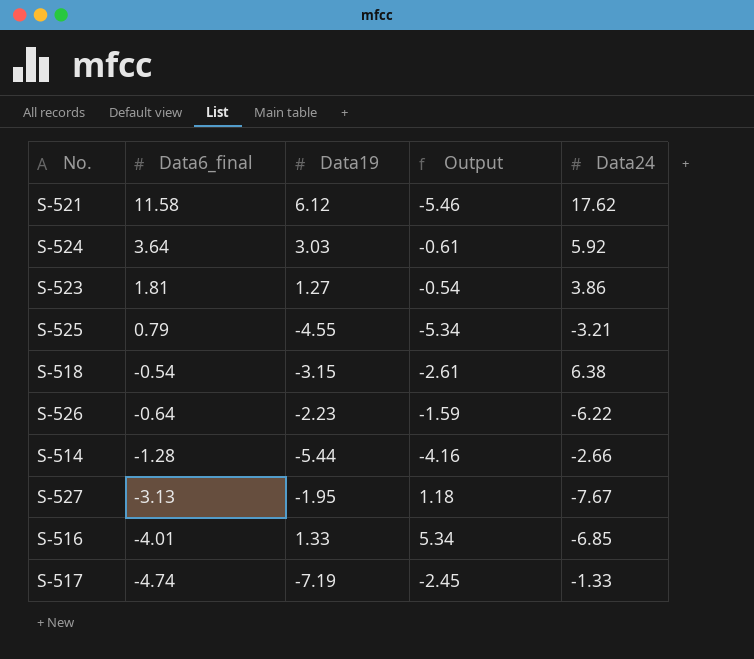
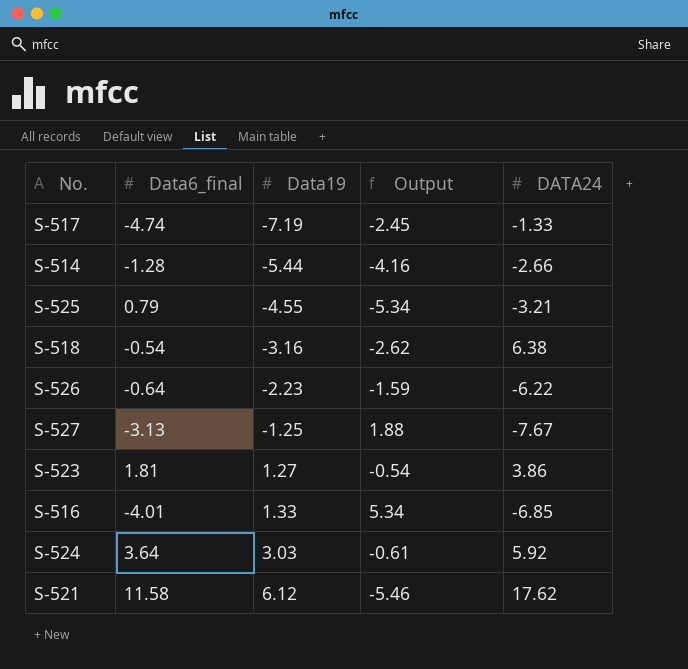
row order: Data6_final descending -> Data19 ascending
column name: Data24 -> DATA24
S-518 | Data19: -3.15 -> -3.16
S-518 | Output: -2.61 -> -2.62
S-527 | Data19: -1.95 -> -1.25
S-527 | Output: 1.18 -> 1.88

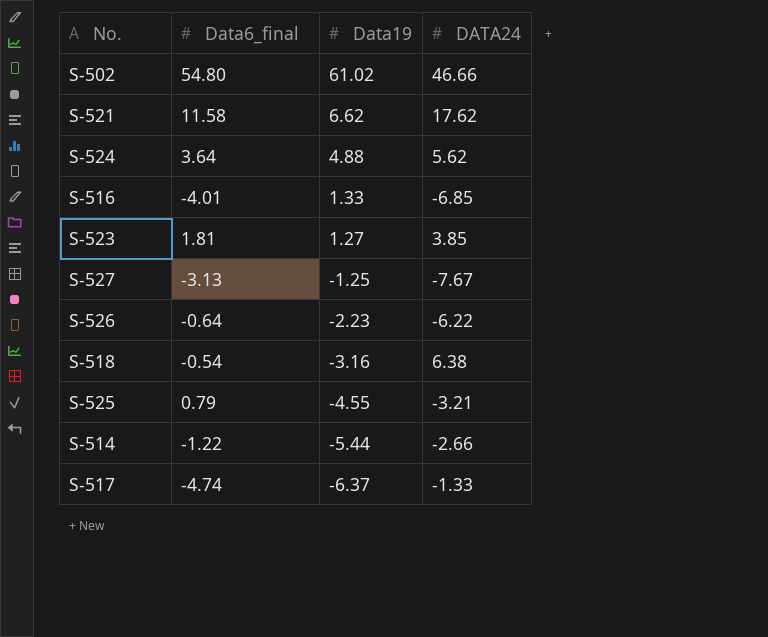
row order: Data19 ascending -> Data19 descending
column Output | formula: [Data19] - [Data6_final] -> none
row S-502: none -> 54.80 | 61.02 | 46.66
S-521 | Data19: 6.12 -> 6.62
S-524 | Data19: 3.03 -> 4.88
S-524 | DATA24: 5.92 -> 5.62
S-523 | DATA24: 3.86 -> 3.85
S-514 | Data6_final: -1.28 -> -1.22
S-517 | Data19: -7.19 -> -6.37

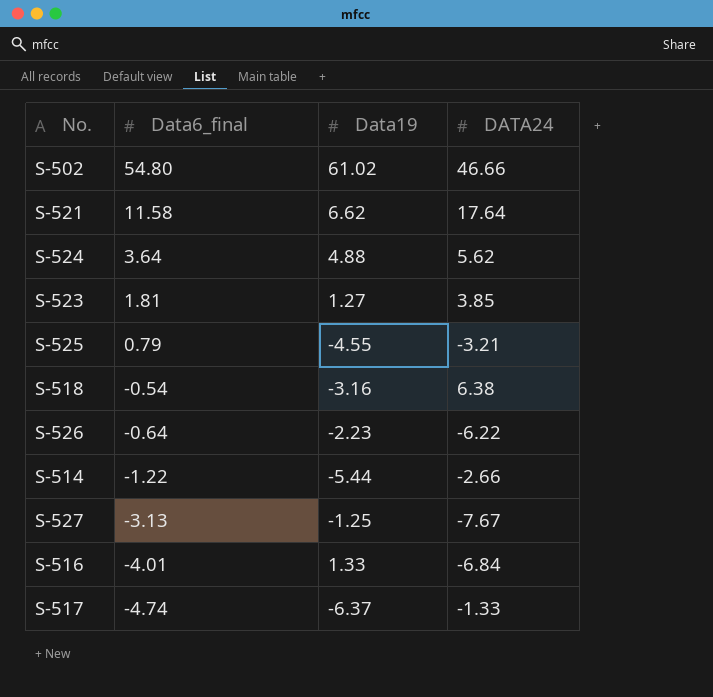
row order: Data19 descending -> Data6_final descending
S-521 | DATA24: 17.62 -> 17.64
S-516 | DATA24: -6.85 -> -6.84

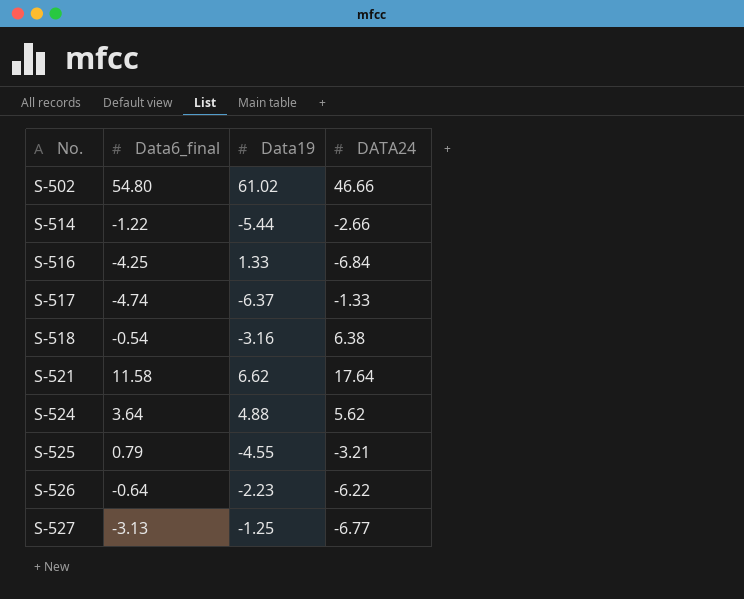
row order: Data6_final descending -> No. ascending
row S-523: 1.81 | 1.27 | 3.85 -> none
S-516 | Data6_final: -4.01 -> -4.25
S-527 | DATA24: -7.67 -> -6.77

